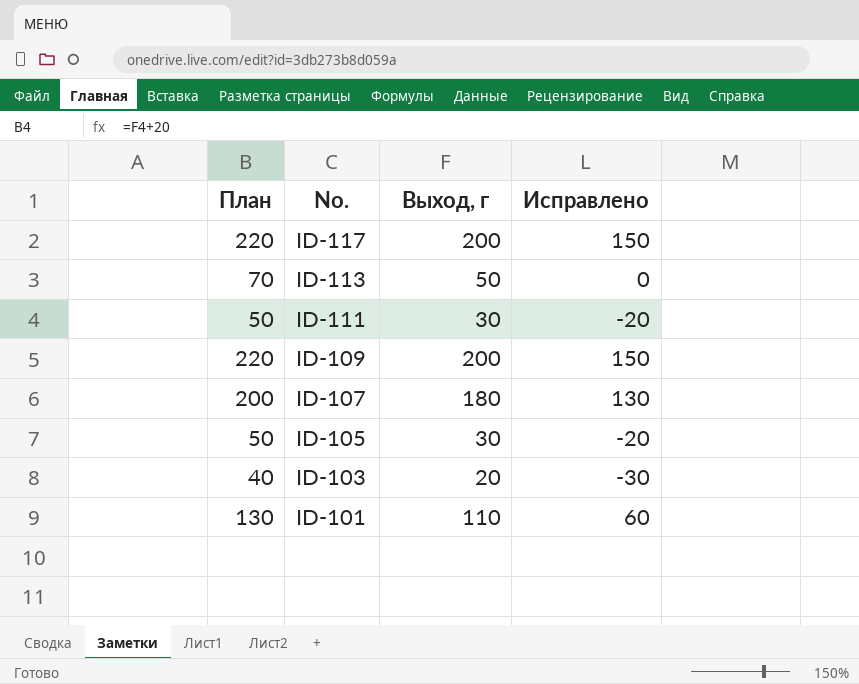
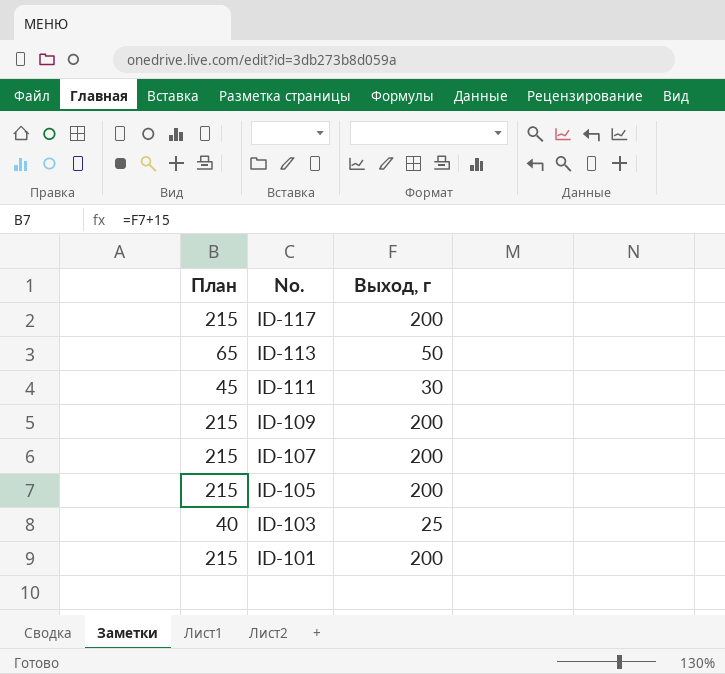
column Исправлено | formula: [Выход, г] - 50 -> none
column План | formula: [Выход, г] + 20 -> [Выход, г] + 15
ID-107 | Выход, г: 180 -> 200
ID-105 | Выход, г: 30 -> 200
ID-103 | Выход, г: 20 -> 25
ID-101 | Выход, г: 110 -> 200

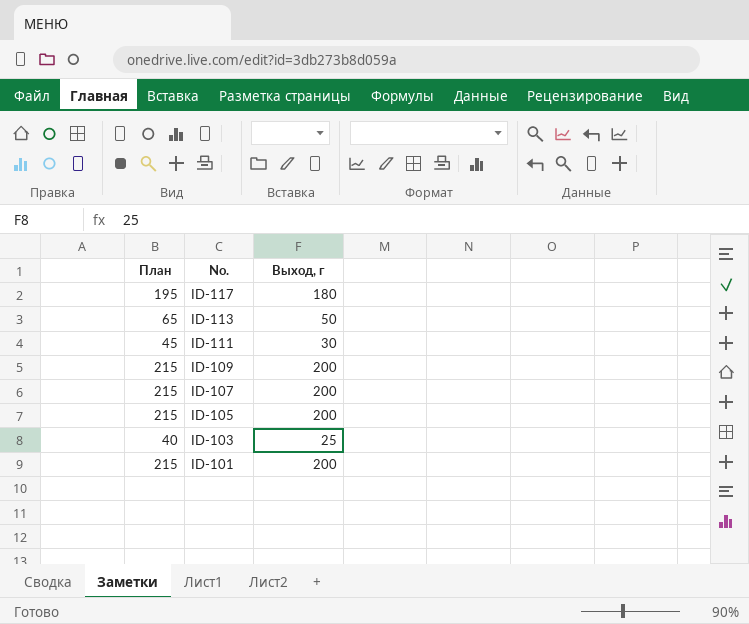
ID-117 | План: 215 -> 195
ID-117 | Выход, г: 200 -> 180

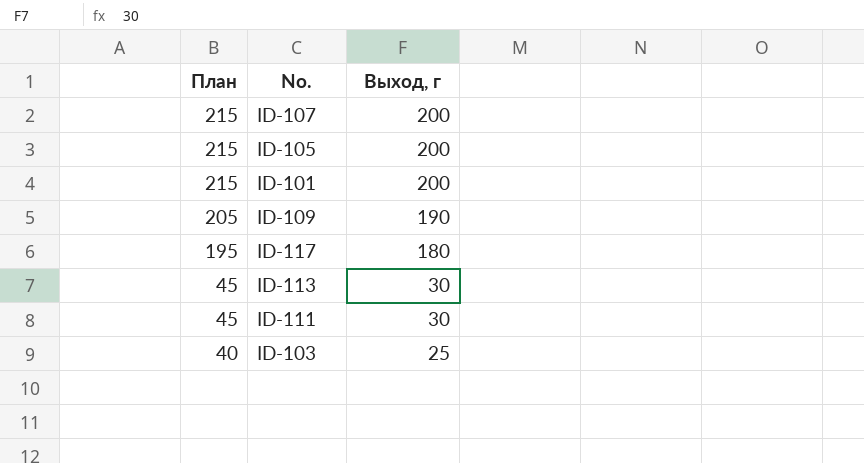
row order: No. descending -> План descending
ID-109 | План: 215 -> 205
ID-109 | Выход, г: 200 -> 190
ID-113 | План: 65 -> 45
ID-113 | Выход, г: 50 -> 30

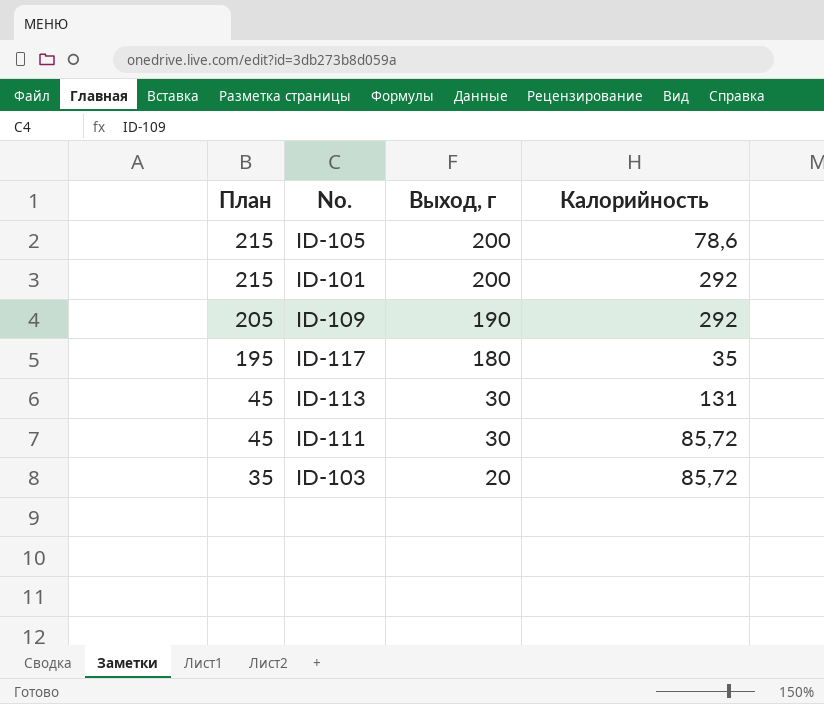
column Калорийность | position: none -> 4
row ID-107: 215 | 200 -> none
ID-103 | План: 40 -> 35
ID-103 | Выход, г: 25 -> 20

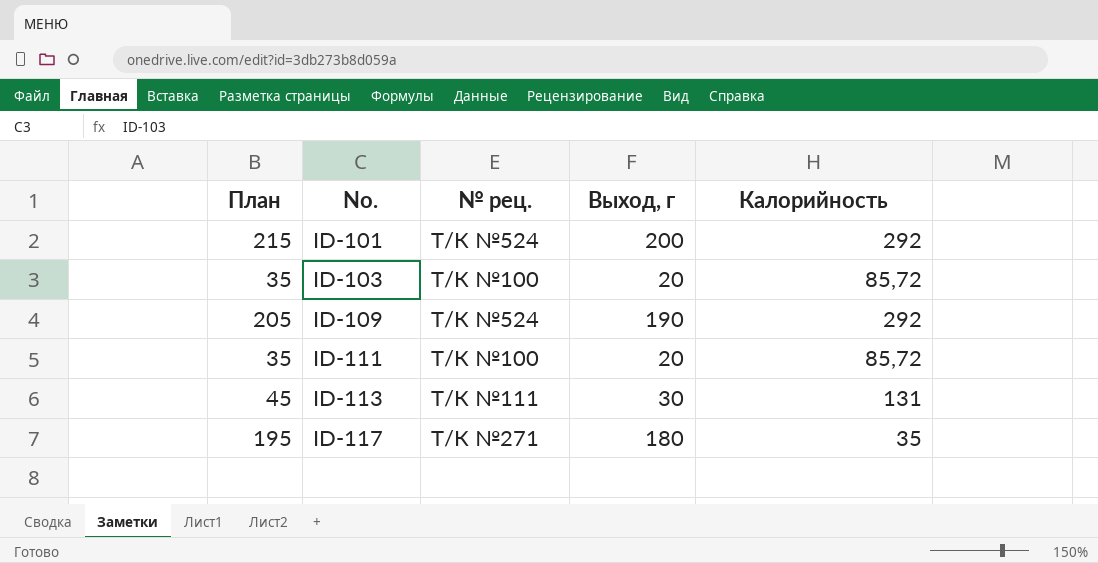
row order: План descending -> No. ascending
column № рец. | position: none -> 3
row ID-105: 215 | 200 | 78,6 -> none
ID-111 | План: 45 -> 35
ID-111 | Выход, г: 30 -> 20

